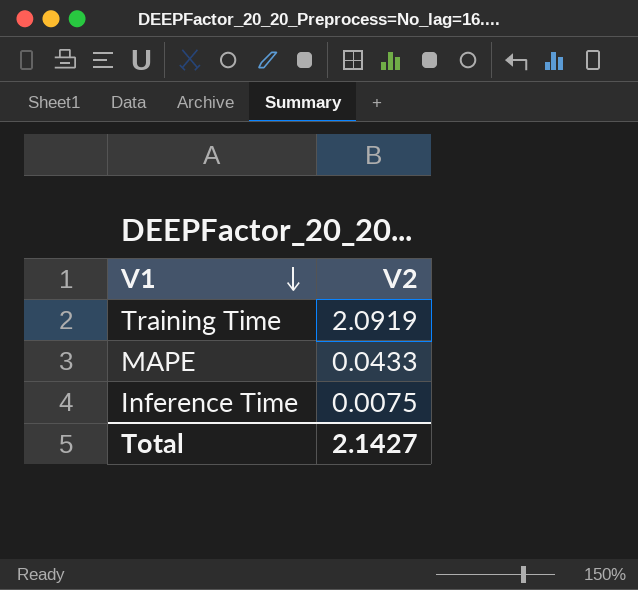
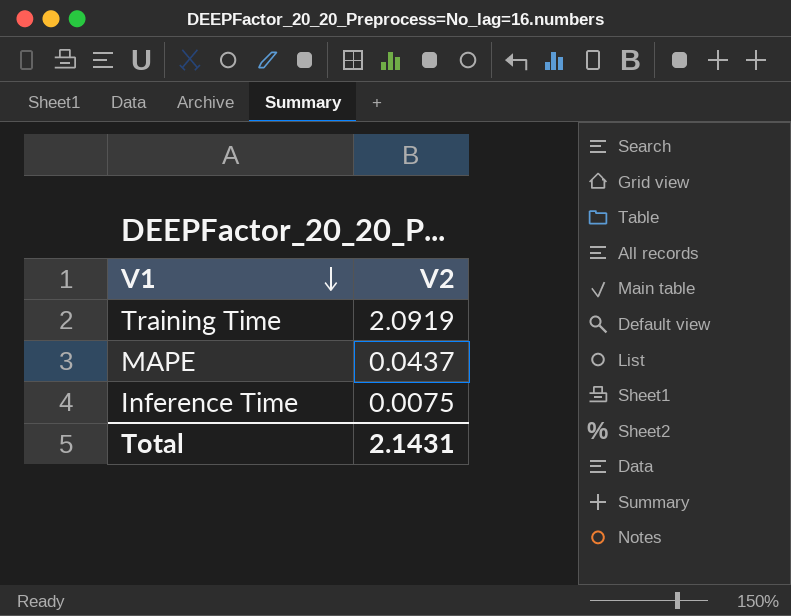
MAPE | V2: 0.0433 -> 0.0437
Total | V2: 2.1427 -> 2.1431

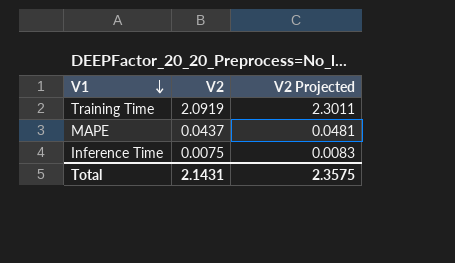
column V2 Projected | formula: none -> [V2] * 1.1

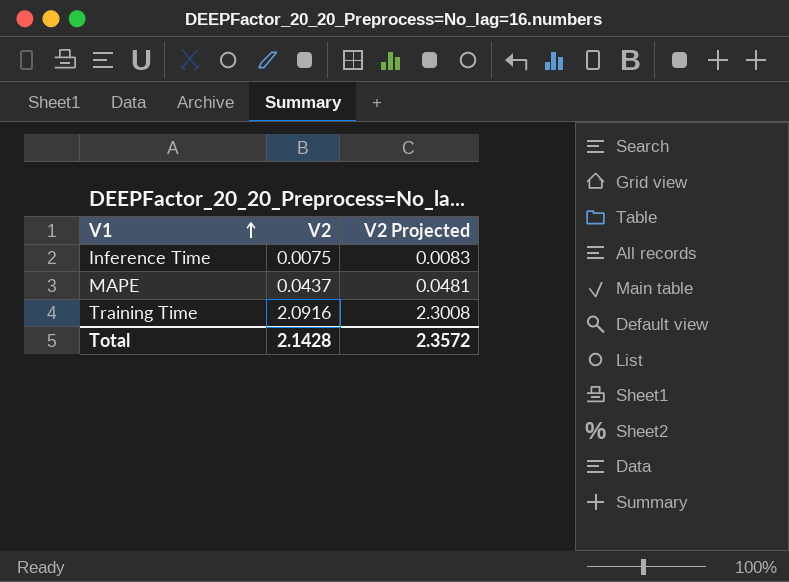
row order: V1 descending -> V1 ascending
Training Time | V2: 2.0919 -> 2.0916
Training Time | V2 Projected: 2.3011 -> 2.3008
Total | V2: 2.1431 -> 2.1428
Total | V2 Projected: 2.3575 -> 2.3572

